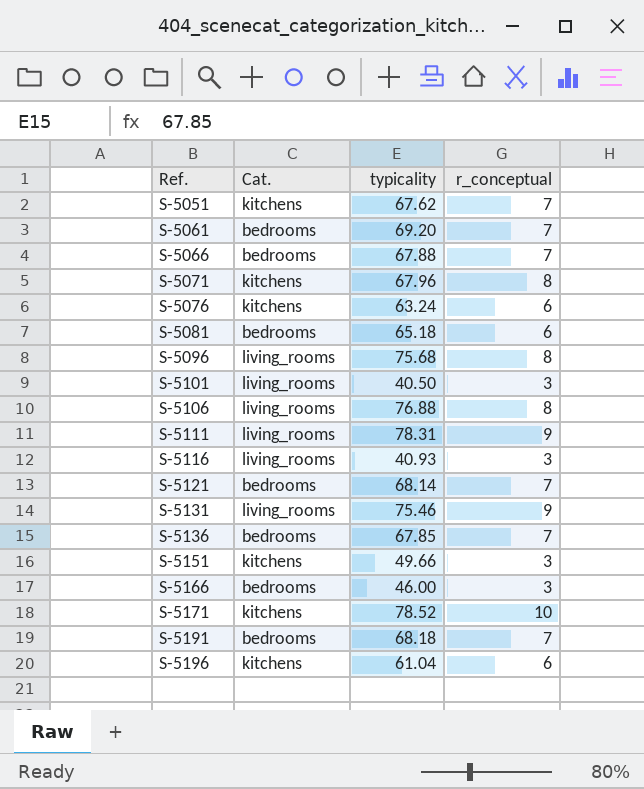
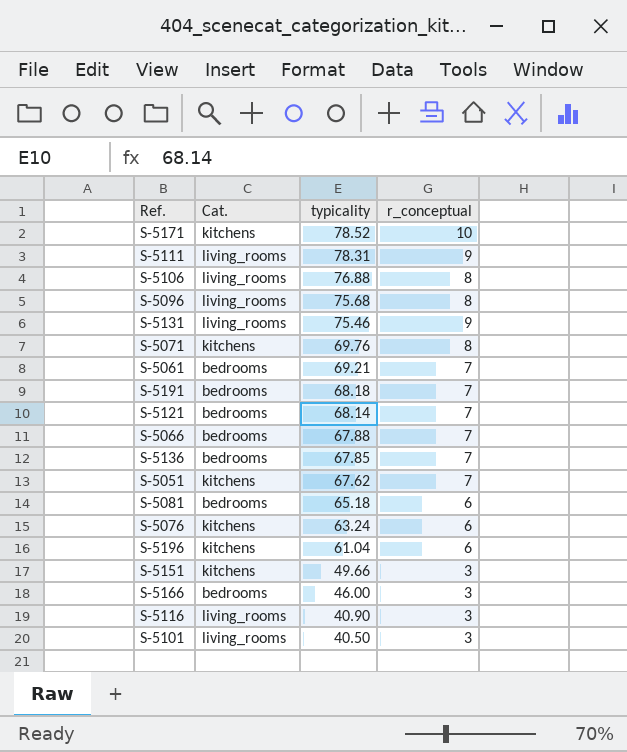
row order: Ref. ascending -> typicality descending
S-5071 | typicality: 67.96 -> 69.76
S-5061 | typicality: 69.20 -> 69.21
S-5116 | typicality: 40.93 -> 40.90

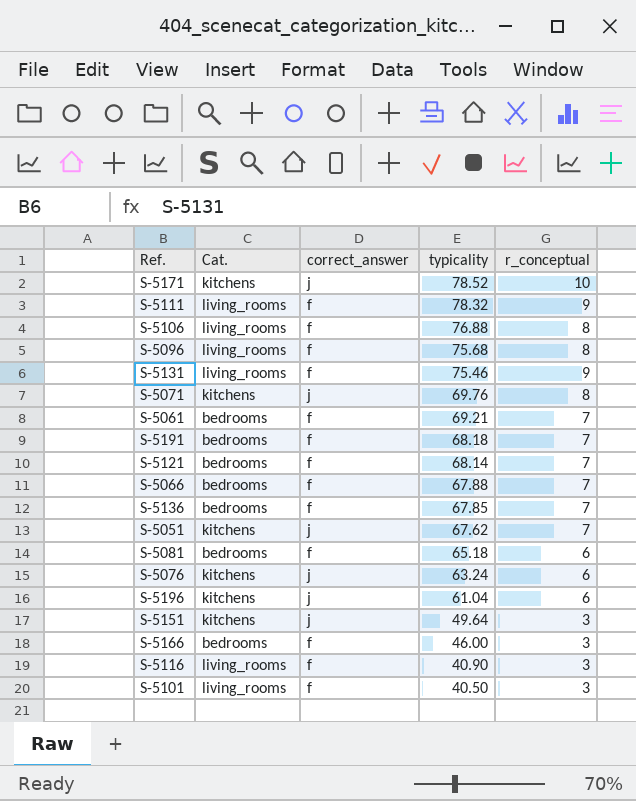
column correct_answer | position: none -> 3
S-5111 | typicality: 78.31 -> 78.32
S-5151 | typicality: 49.66 -> 49.64

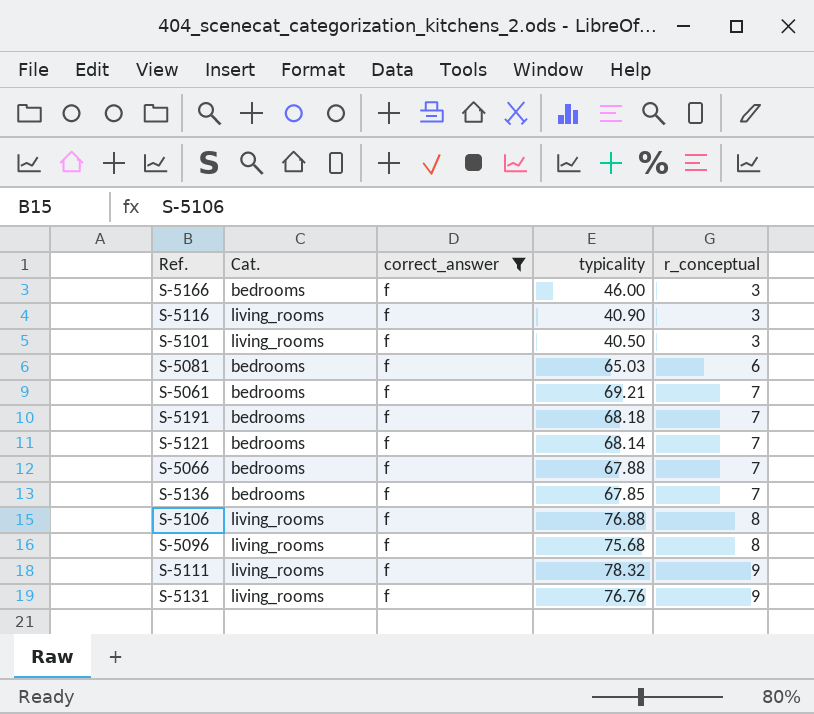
filter: none -> correct_answer = f
row order: typicality descending -> r_conceptual ascending
S-5081 | typicality: 65.18 -> 65.03
S-5131 | typicality: 75.46 -> 76.76

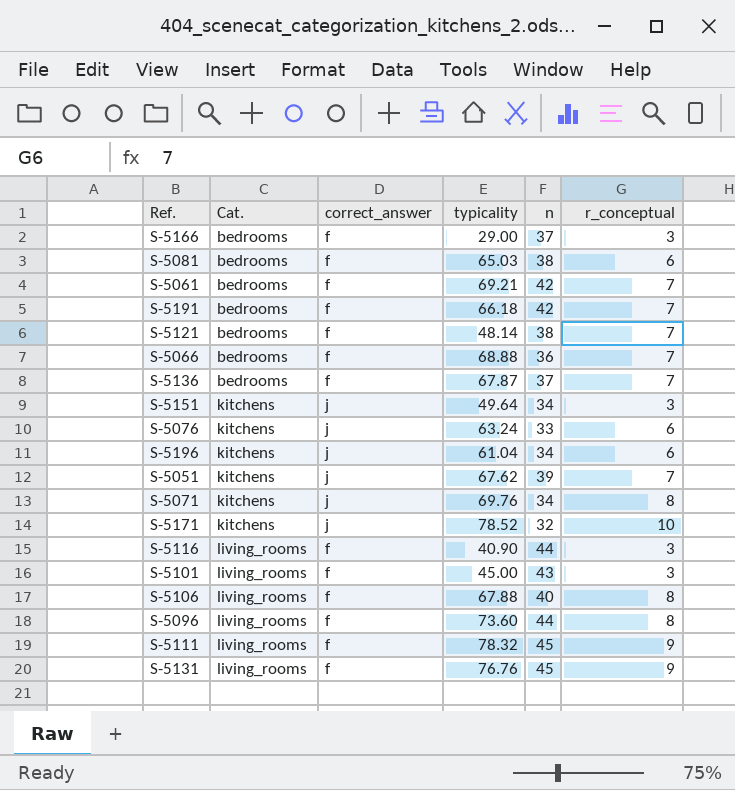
filter: correct_answer = f -> none
row order: r_conceptual ascending -> Cat. ascending
column n | position: none -> 5
S-5166 | typicality: 46.00 -> 29.00
S-5191 | typicality: 68.18 -> 66.18
S-5121 | typicality: 68.14 -> 48.14
S-5066 | typicality: 67.88 -> 68.88
S-5136 | typicality: 67.85 -> 67.87
S-5101 | typicality: 40.50 -> 45.00
S-5106 | typicality: 76.88 -> 67.88
S-5096 | typicality: 75.68 -> 73.60

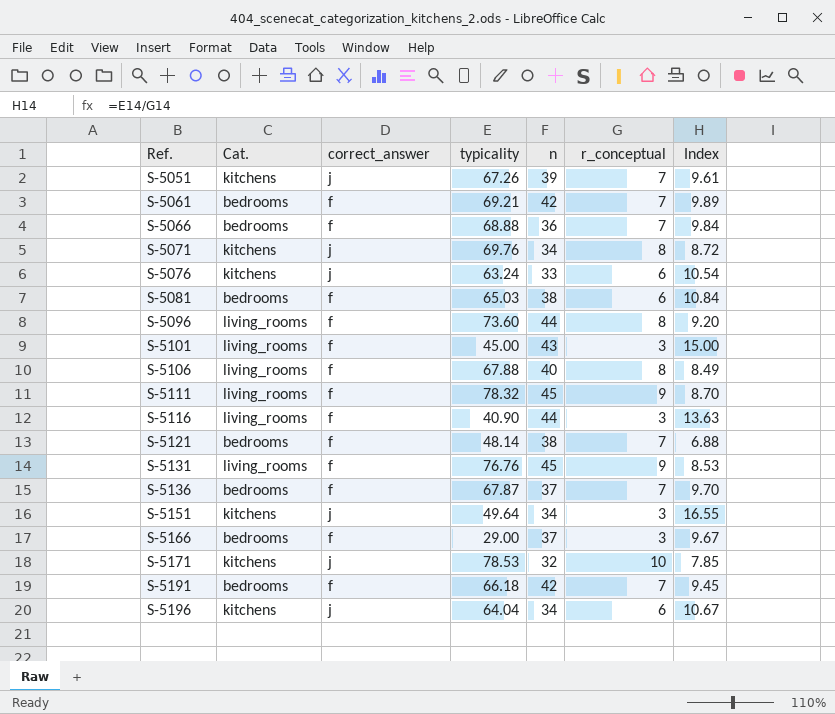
row order: Cat. ascending -> Ref. ascending
column Index | formula: none -> [typicality] / [r_conceptual]
S-5051 | typicality: 67.62 -> 67.26
S-5171 | typicality: 78.52 -> 78.53
S-5196 | typicality: 61.04 -> 64.04

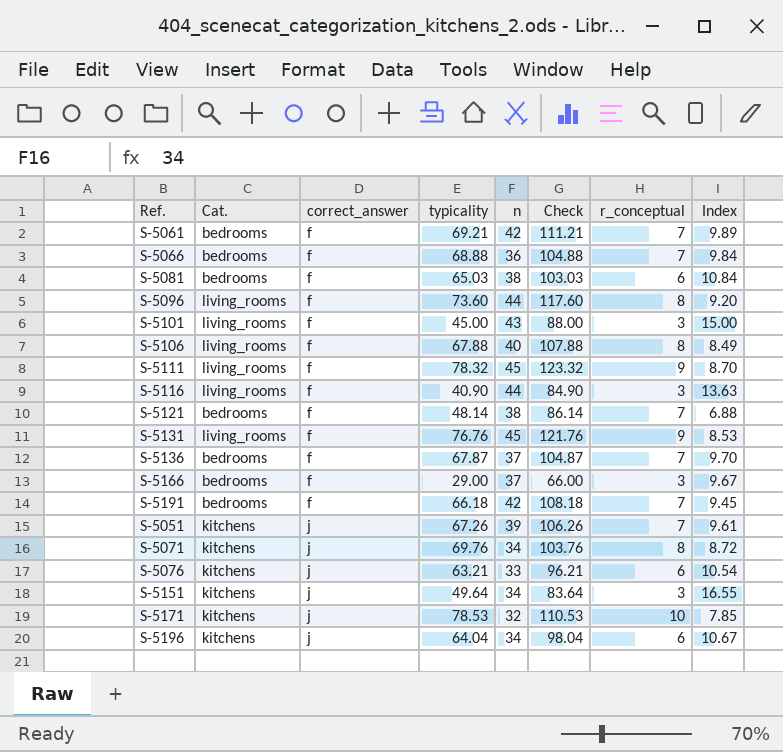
row order: Ref. ascending -> correct_answer ascending
column Check | formula: none -> [typicality] + [n]
S-5076 | typicality: 63.24 -> 63.21

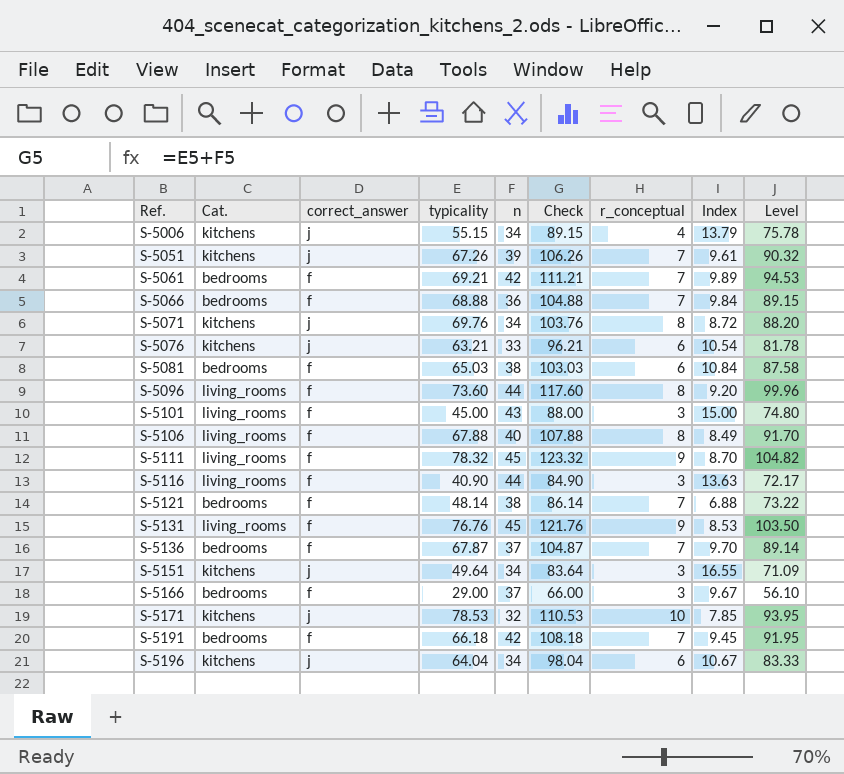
row order: correct_answer ascending -> Ref. ascending
column Level | formula: none -> [Check] * 0.85
row S-5006: none -> kitchens | j | 55.15 | 34 | 89.15 | 4 | 13.79 | 75.78

